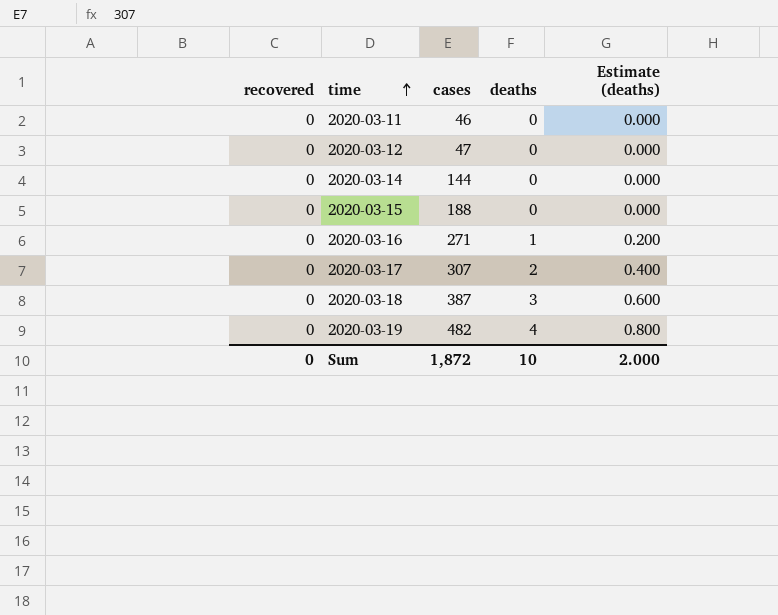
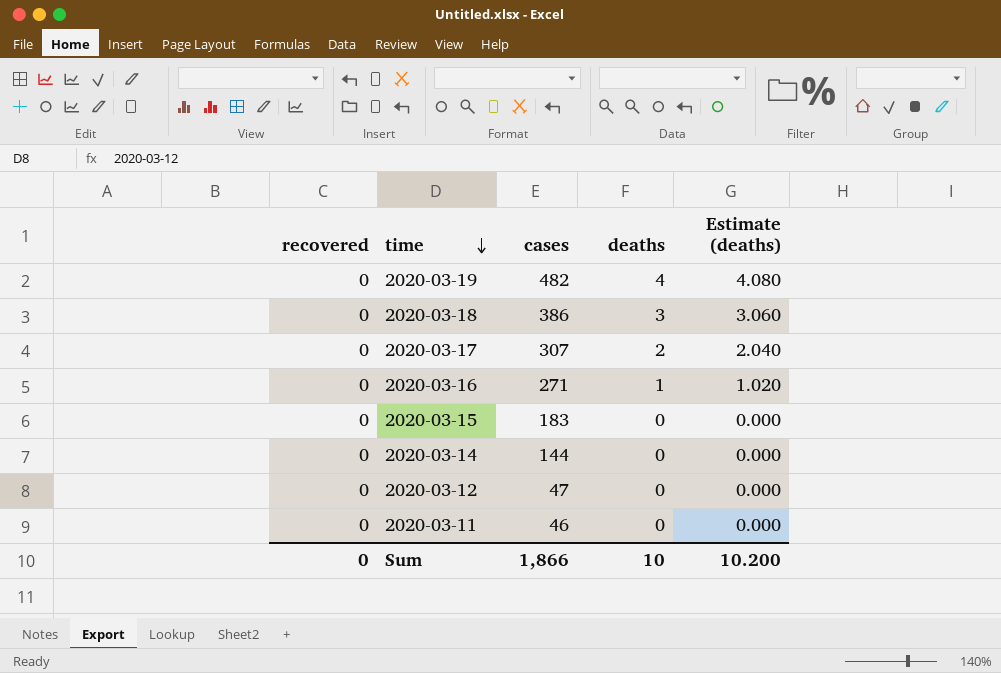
row order: time ascending -> time descending
column Estimate (deaths) | formula: [deaths] * 0.2 -> [deaths] * 1.02
2020-03-18 | cases: 387 -> 386
2020-03-15 | cases: 188 -> 183
Sum | cases: 1,872 -> 1,866
Sum | Estimate (deaths): 2.000 -> 10.200

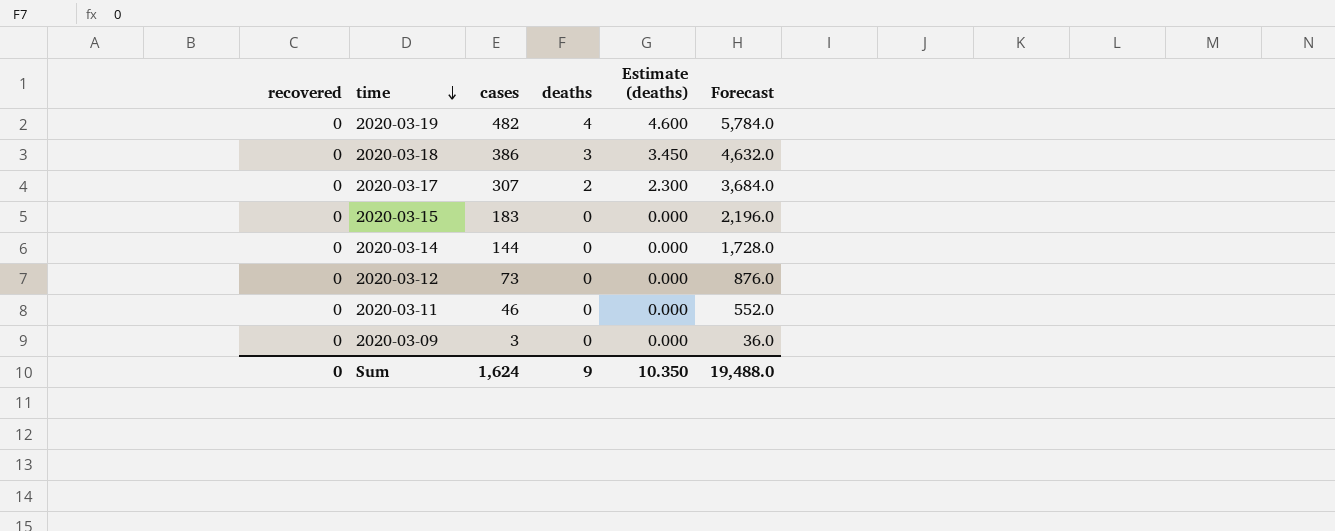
column Estimate (deaths) | formula: [deaths] * 1.02 -> [deaths] * 1.15
column Forecast | formula: none -> [cases] * 12
row 2020-03-16: 0 | 271 | 1 | 1.020 -> none
2020-03-12 | cases: 47 -> 73
row 2020-03-09: none -> 0 | 3 | 0 | 0.000 | 36.0
Sum | cases: 1,866 -> 1,624
Sum | deaths: 10 -> 9
Sum | Estimate (deaths): 10.200 -> 10.350

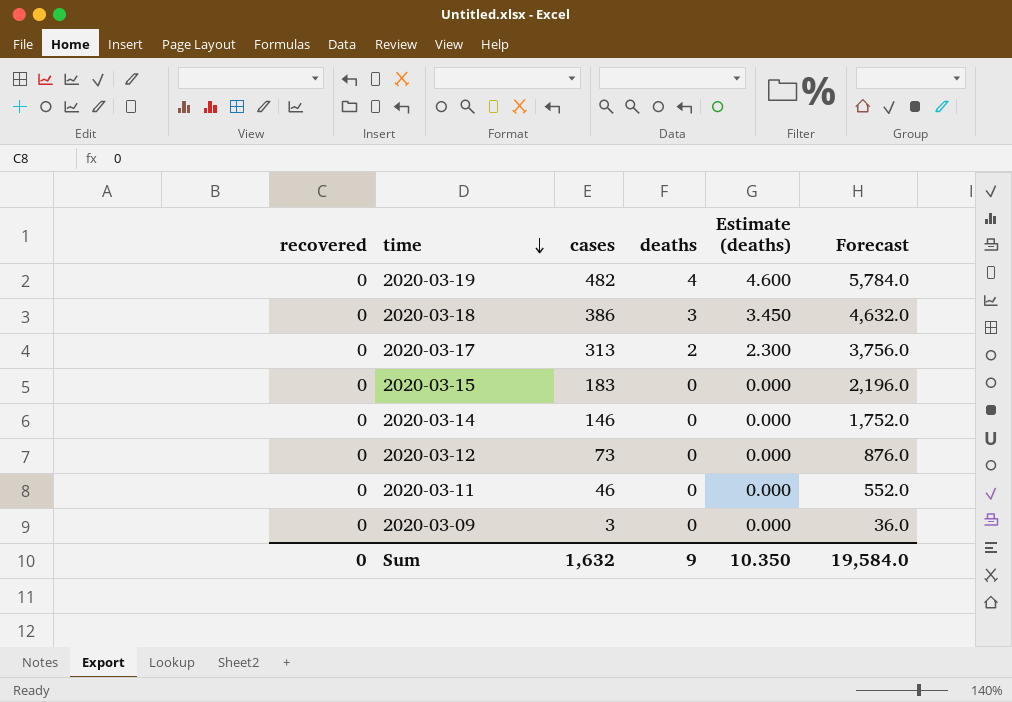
2020-03-17 | cases: 307 -> 313
2020-03-17 | Forecast: 3,684.0 -> 3,756.0
2020-03-14 | cases: 144 -> 146
2020-03-14 | Forecast: 1,728.0 -> 1,752.0
Sum | cases: 1,624 -> 1,632
Sum | Forecast: 19,488.0 -> 19,584.0

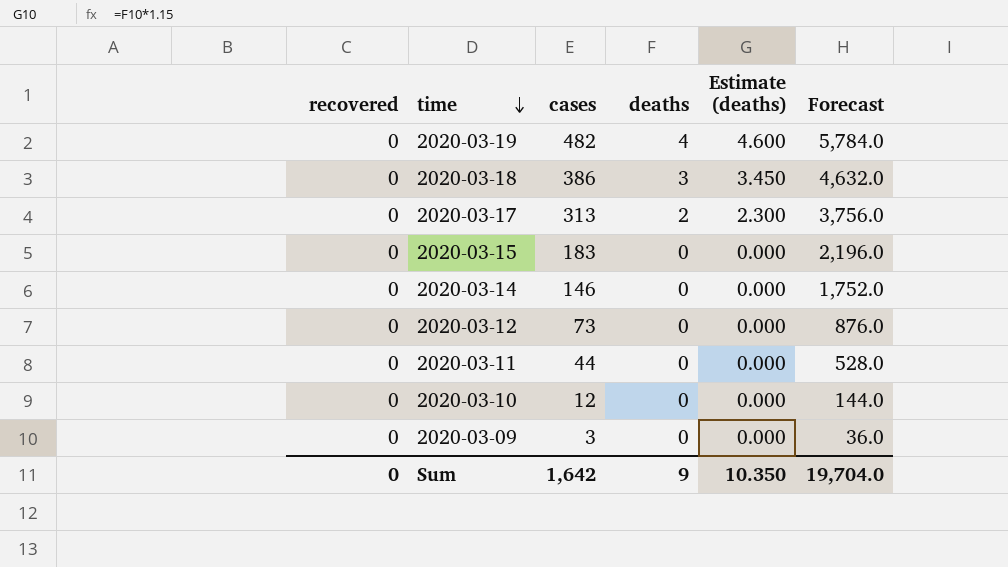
2020-03-11 | cases: 46 -> 44
2020-03-11 | Forecast: 552.0 -> 528.0
row 2020-03-10: none -> 0 | 12 | 0 | 0.000 | 144.0
Sum | cases: 1,632 -> 1,642
Sum | Forecast: 19,584.0 -> 19,704.0

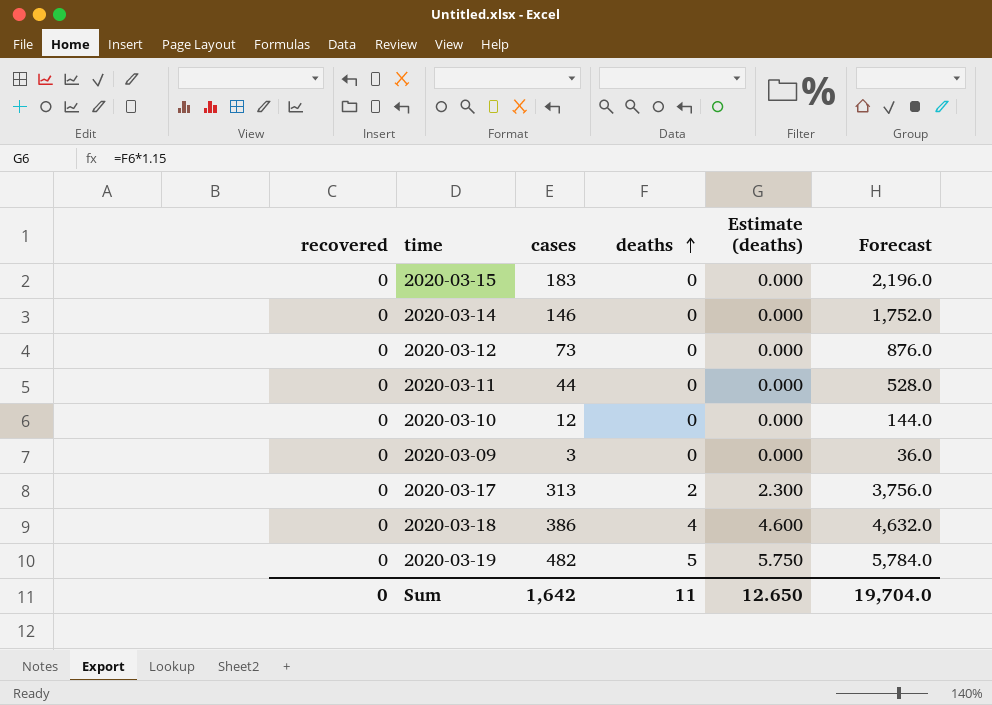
row order: time descending -> deaths ascending
2020-03-18 | deaths: 3 -> 4
2020-03-18 | Estimate (deaths): 3.450 -> 4.600
2020-03-19 | deaths: 4 -> 5
2020-03-19 | Estimate (deaths): 4.600 -> 5.750
Sum | deaths: 9 -> 11
Sum | Estimate (deaths): 10.350 -> 12.650

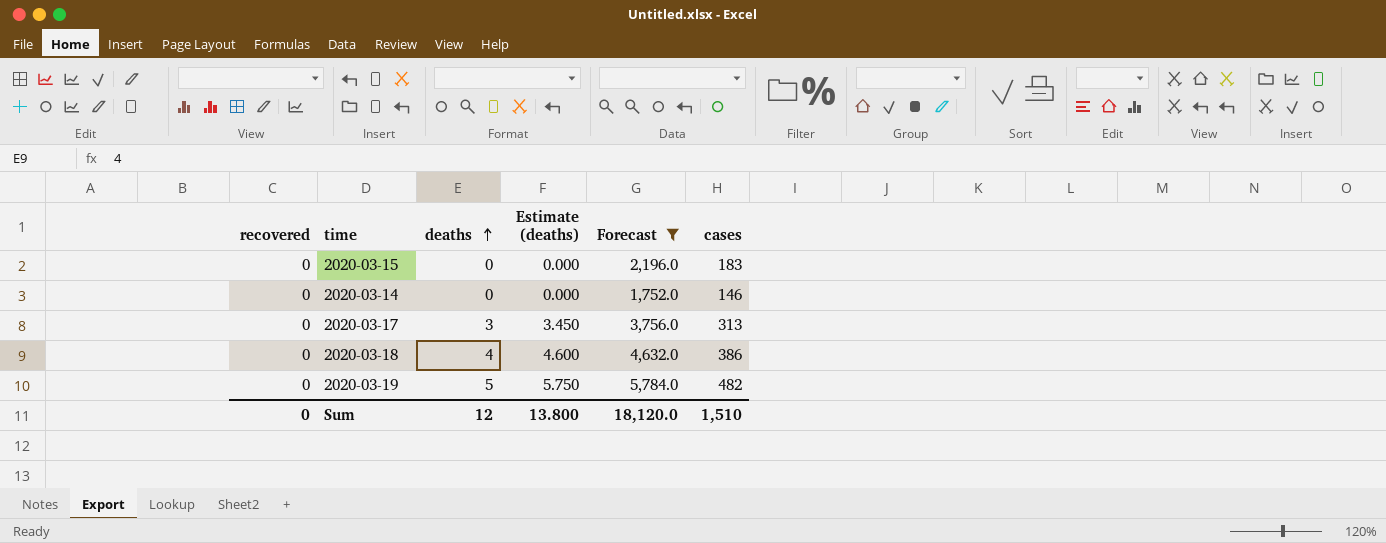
filter: none -> Forecast >= 1,752.0
column cases | position: 3 -> 6
2020-03-17 | deaths: 2 -> 3
2020-03-17 | Estimate (deaths): 2.300 -> 3.450
Sum | deaths: 11 -> 12
Sum | Estimate (deaths): 12.650 -> 13.800
Sum | Forecast: 19,704.0 -> 18,120.0
Sum | cases: 1,642 -> 1,510

